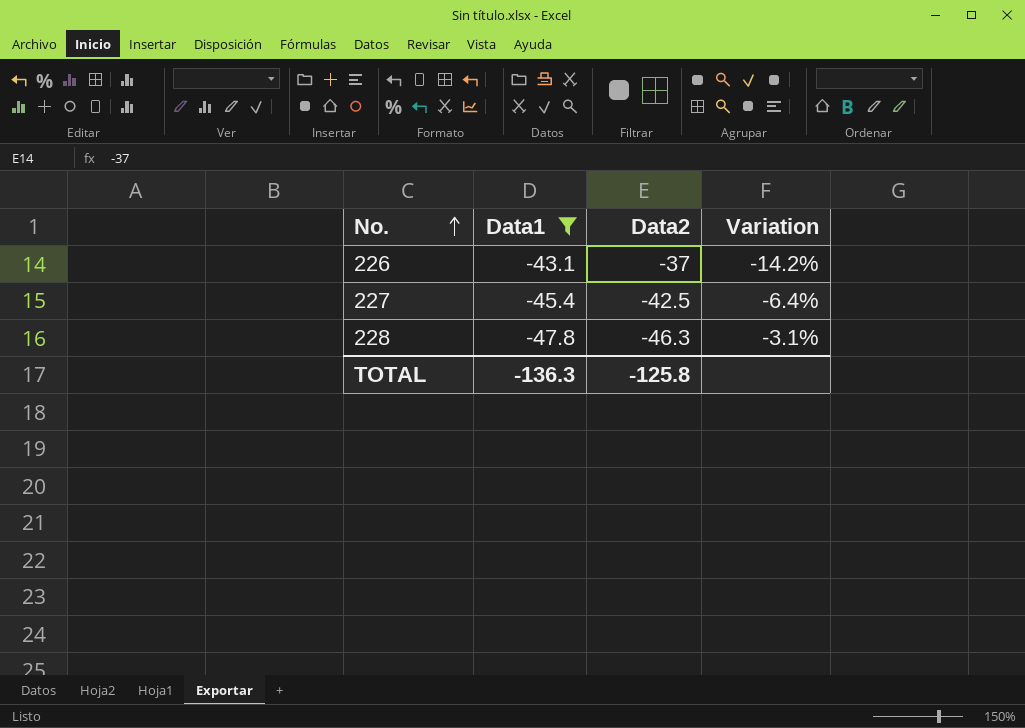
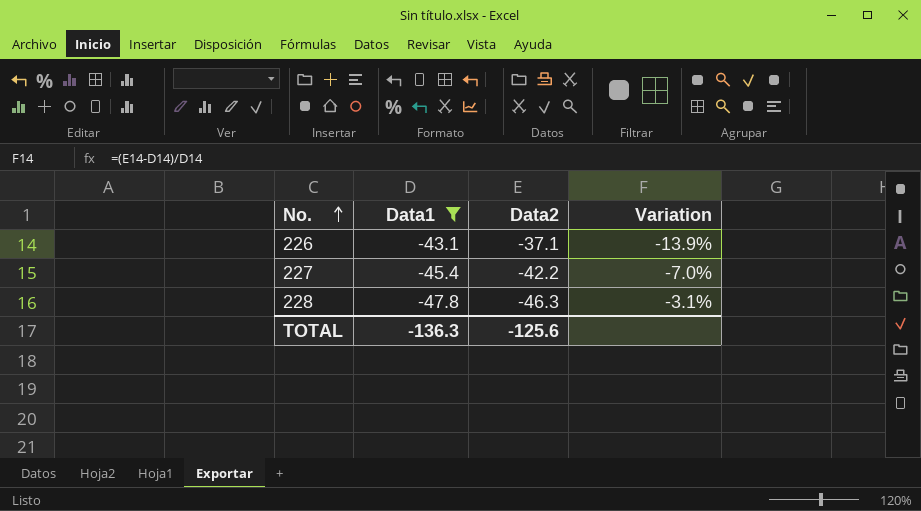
226 | Data2: -37 -> -37.1
226 | Variation: -14.2% -> -13.9%
227 | Data2: -42.5 -> -42.2
227 | Variation: -6.4% -> -7.0%
TOTAL | Data2: -125.8 -> -125.6

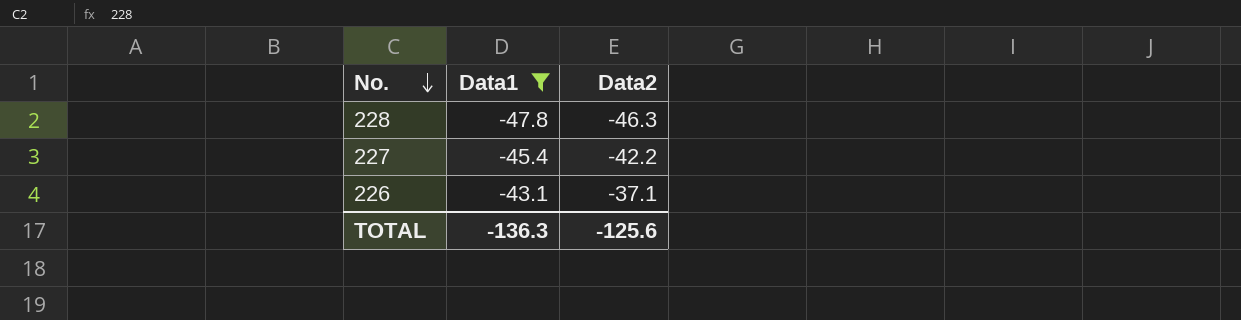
row order: No. ascending -> No. descending
column Variation | formula: ([Data2] - [Data1]) / [Data1] -> none

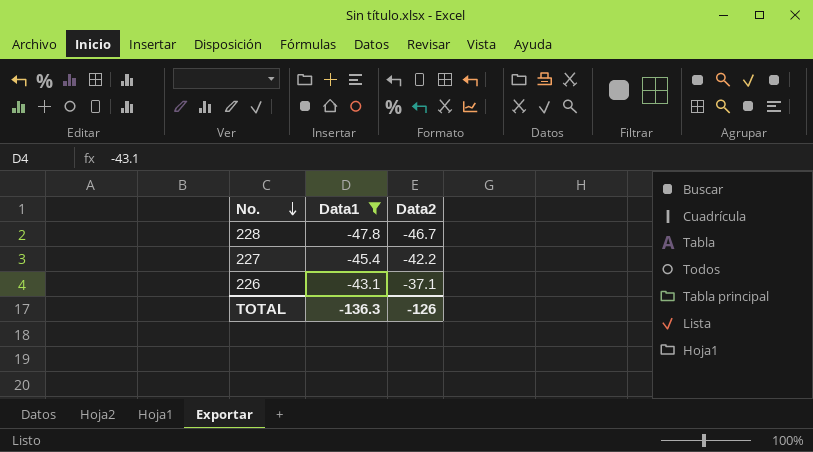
228 | Data2: -46.3 -> -46.7
TOTAL | Data2: -125.6 -> -126

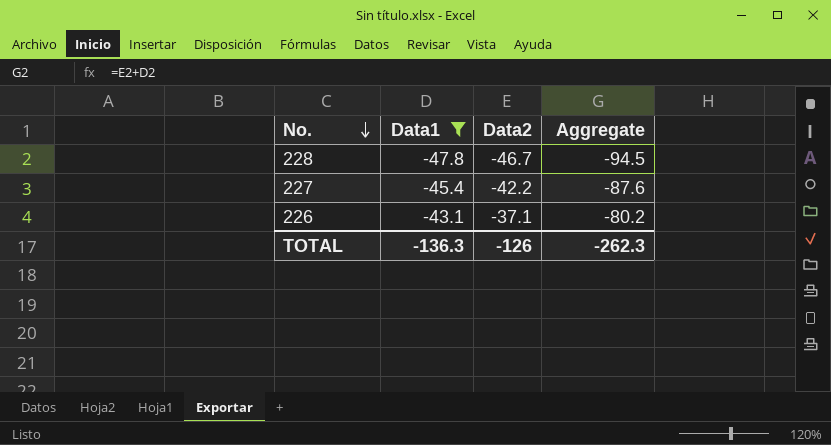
column Aggregate | formula: none -> [Data1] + [Data2]

